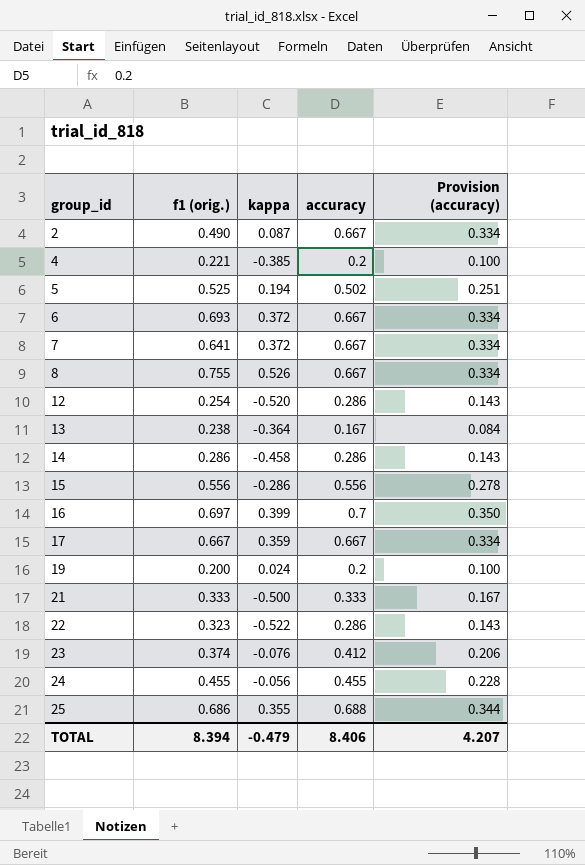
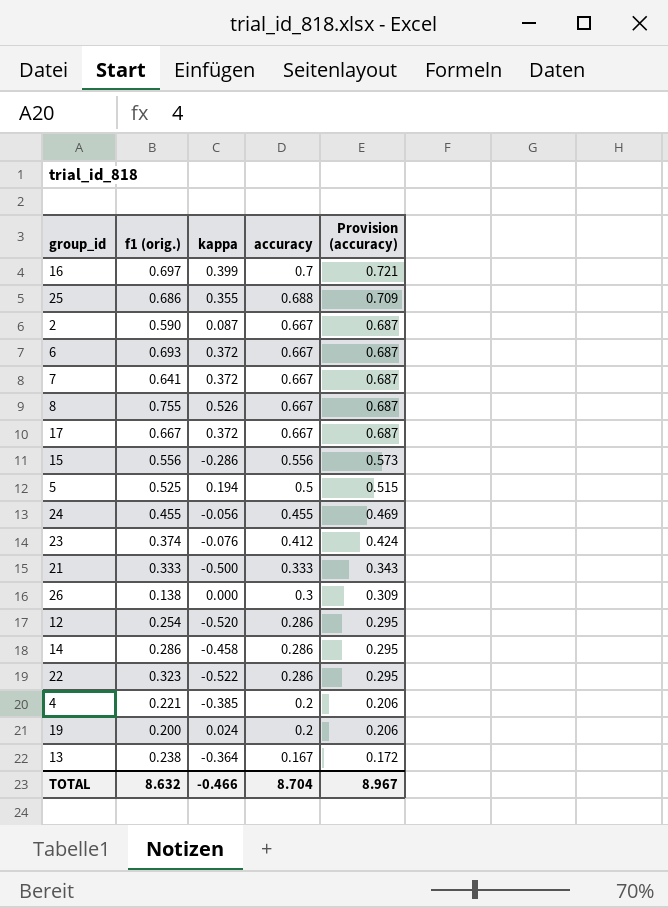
row order: group_id ascending -> accuracy descending
column Provision (accuracy) | formula: [accuracy] * 0.5 -> [accuracy] * 1.03
2 | f1 (orig.): 0.490 -> 0.590
17 | kappa: 0.359 -> 0.372
5 | accuracy: 0.502 -> 0.5
row 26: none -> 0.138 | 0.000 | 0.3 | 0.309
TOTAL | f1 (orig.): 8.394 -> 8.632
TOTAL | kappa: -0.479 -> -0.466
TOTAL | accuracy: 8.406 -> 8.704
TOTAL | Provision (accuracy): 4.207 -> 8.967

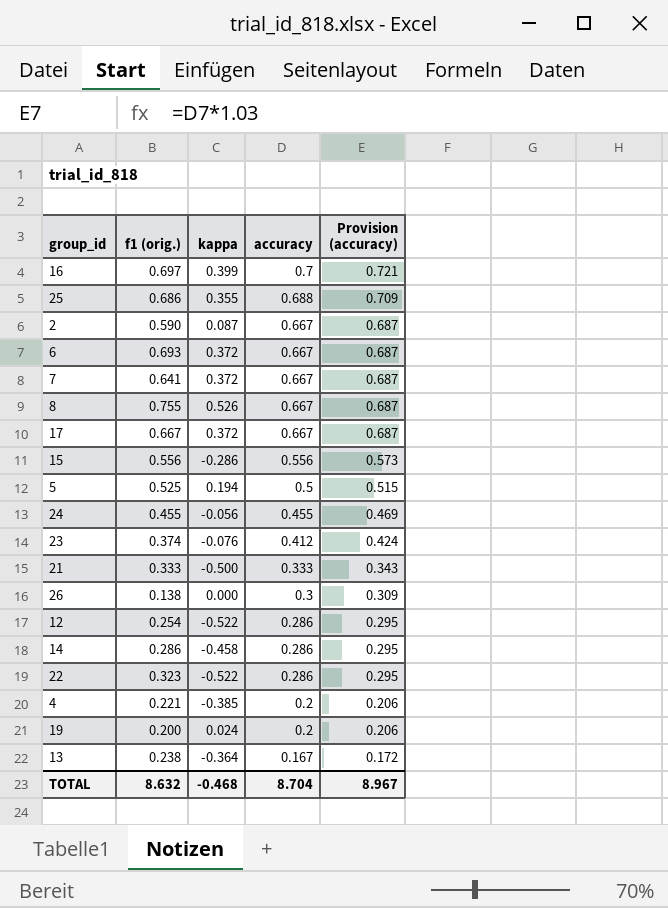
12 | kappa: -0.520 -> -0.522
TOTAL | kappa: -0.466 -> -0.468

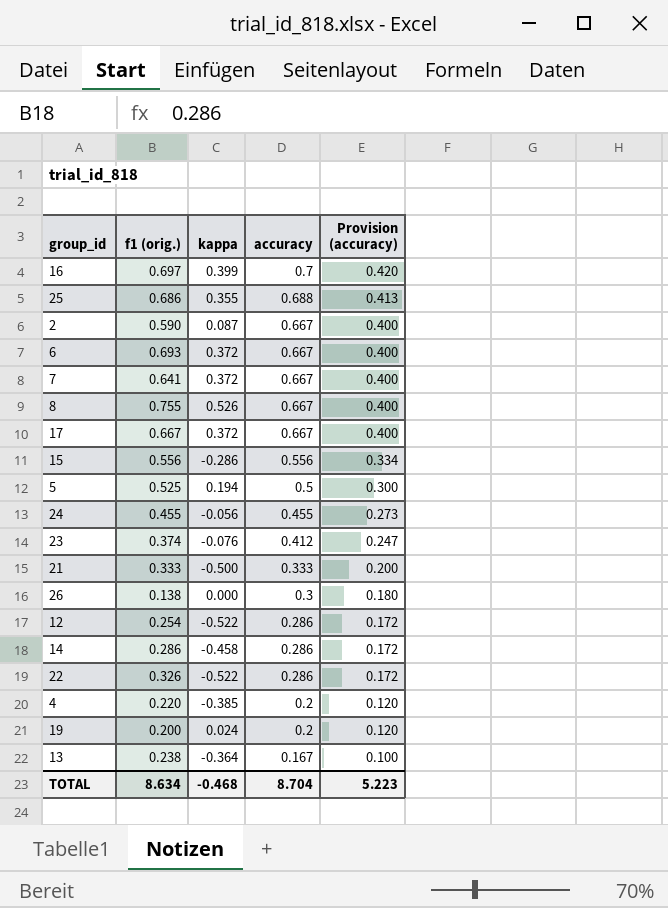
column Provision (accuracy) | formula: [accuracy] * 1.03 -> [accuracy] * 0.6
22 | f1 (orig.): 0.323 -> 0.326
4 | f1 (orig.): 0.221 -> 0.220
TOTAL | f1 (orig.): 8.632 -> 8.634
TOTAL | Provision (accuracy): 8.967 -> 5.223

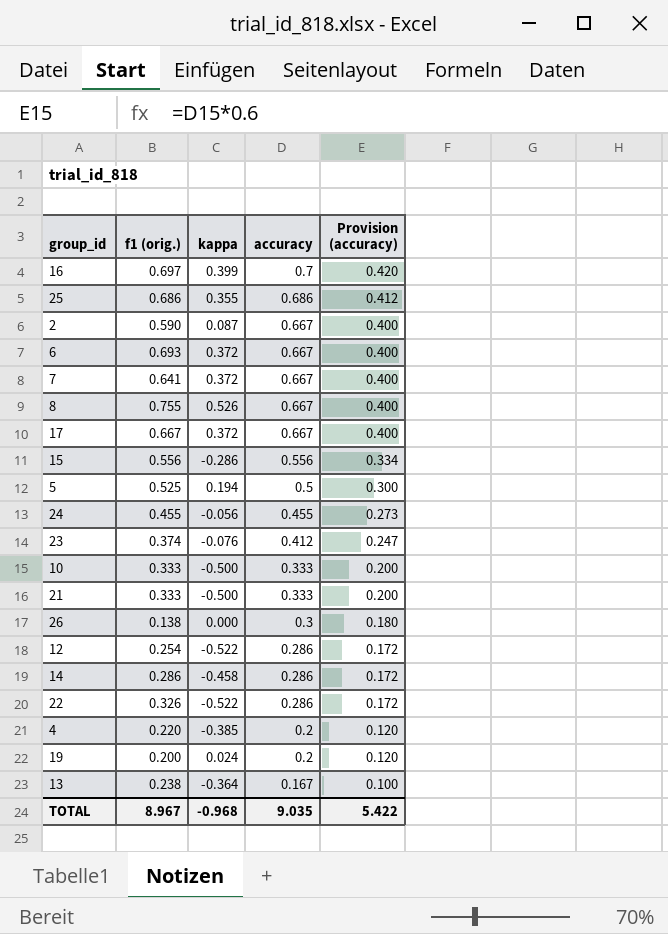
25 | accuracy: 0.688 -> 0.686
25 | Provision (accuracy): 0.413 -> 0.412
row 10: none -> 0.333 | -0.500 | 0.333 | 0.200
TOTAL | f1 (orig.): 8.634 -> 8.967
TOTAL | kappa: -0.468 -> -0.968
TOTAL | accuracy: 8.704 -> 9.035
TOTAL | Provision (accuracy): 5.223 -> 5.422

